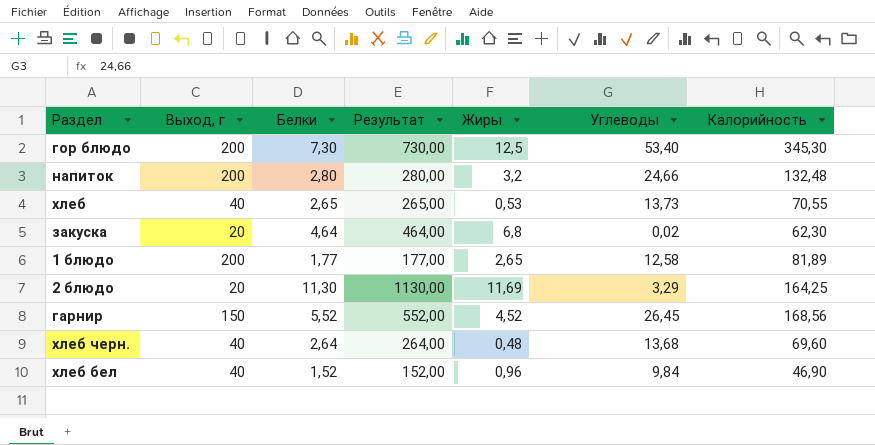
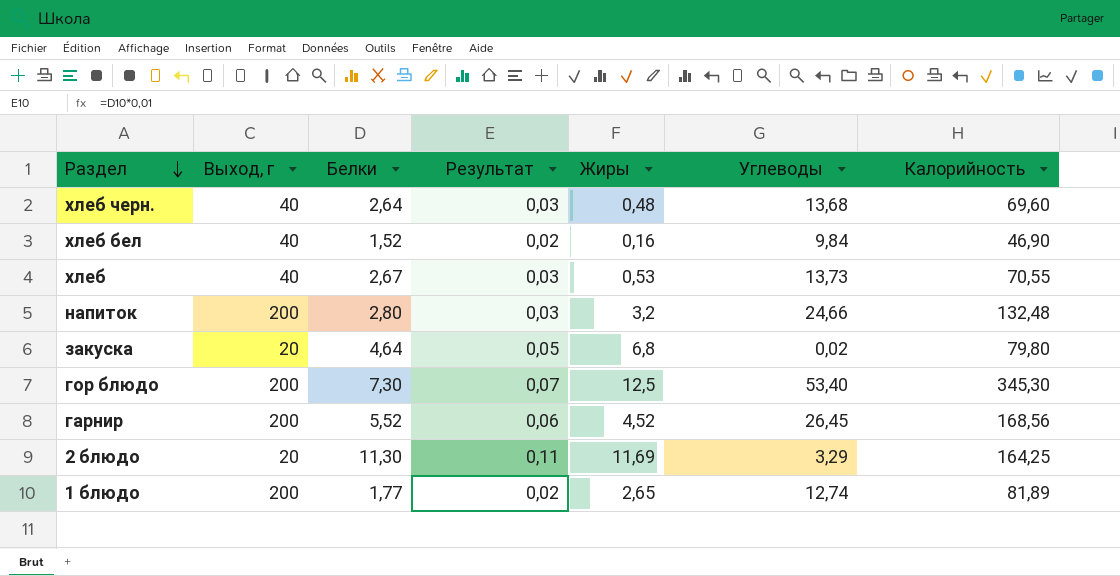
row order: none -> Раздел descending
column Результат | formula: [Белки] * 100 -> [Белки] * 0,01
хлеб бел | Жиры: 0,96 -> 0,16
хлеб | Белки: 2,65 -> 2,67
закуска | Калорийность: 62,30 -> 79,80
гарнир | Выход, г: 150 -> 200
1 блюдо | Углеводы: 12,58 -> 12,74

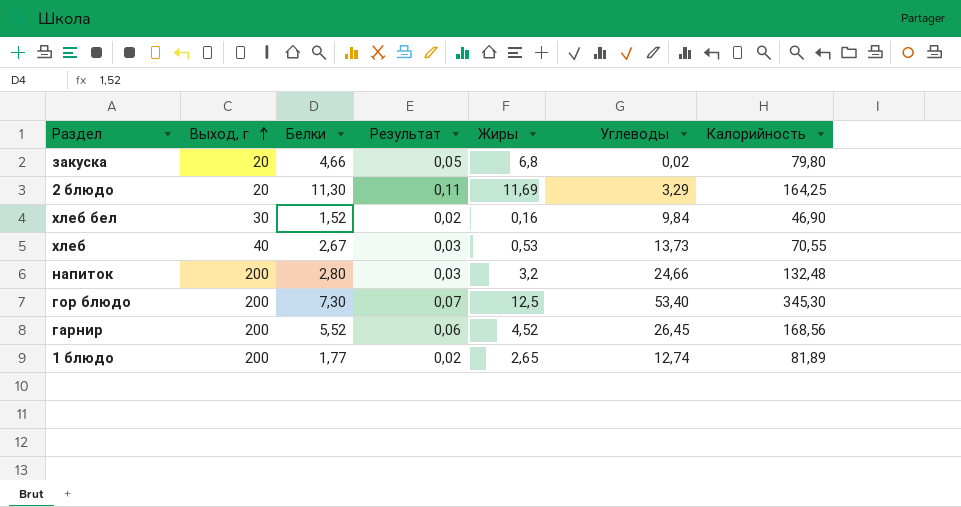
row order: Раздел descending -> Выход, г ascending
row хлеб черн.: 40 | 2,64 | 0,03 | 0,48 | 13,68 | 69,60 -> none
закуска | Белки: 4,64 -> 4,66
хлеб бел | Выход, г: 40 -> 30

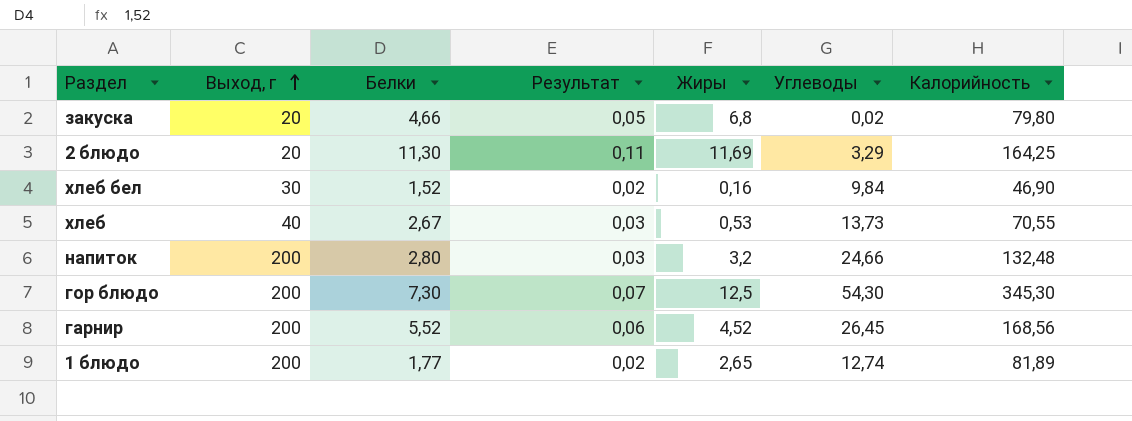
гор блюдо | Углеводы: 53,40 -> 54,30

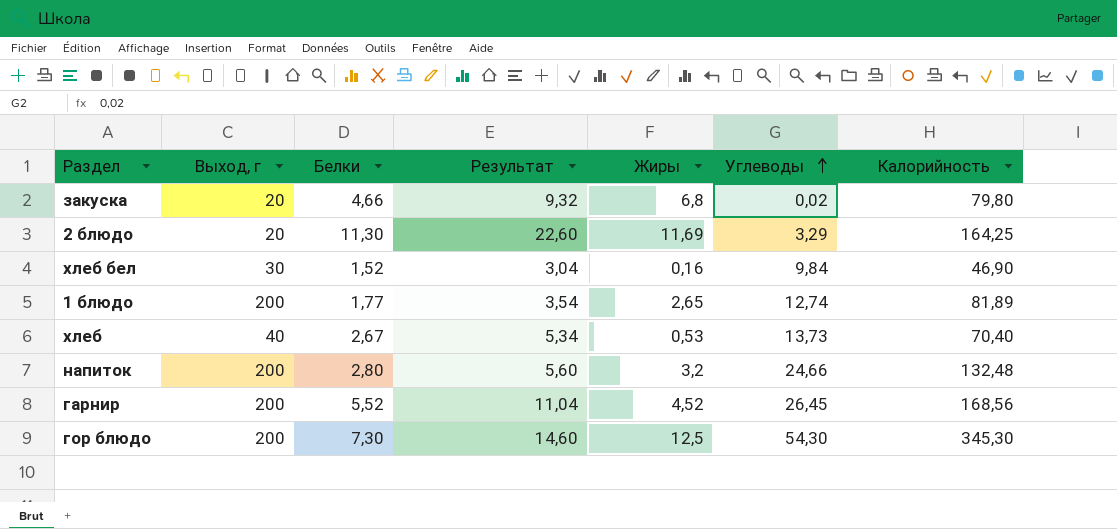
row order: Выход, г ascending -> Углеводы ascending
column Результат | formula: [Белки] * 0,01 -> [Белки] * 2
хлеб | Калорийность: 70,55 -> 70,40

